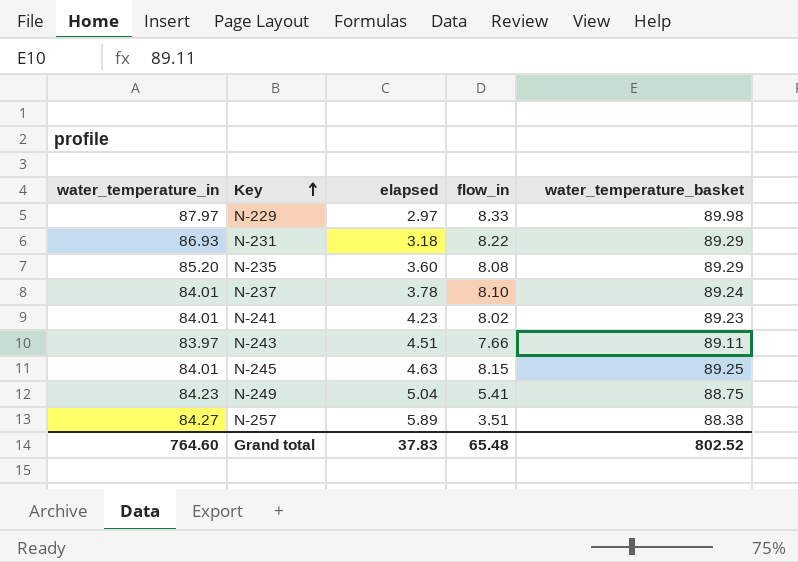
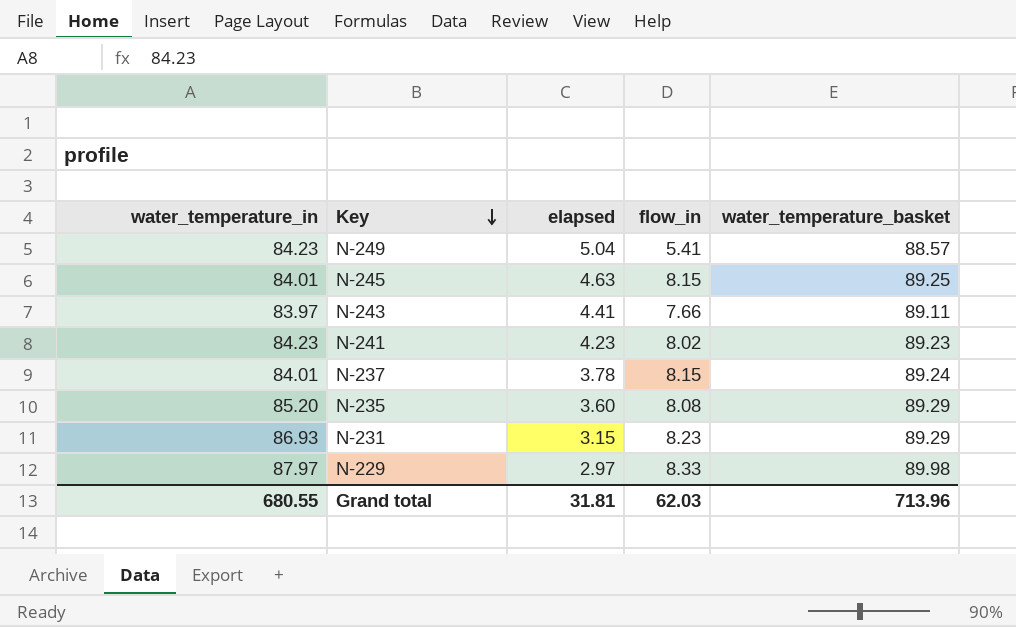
row order: Key ascending -> Key descending
row N-257: 84.27 | 5.89 | 3.51 | 88.38 -> none
N-249 | water_temperature_basket: 88.75 -> 88.57
N-243 | elapsed: 4.51 -> 4.41
N-241 | water_temperature_in: 84.01 -> 84.23
N-237 | flow_in: 8.10 -> 8.15
N-231 | elapsed: 3.18 -> 3.15
N-231 | flow_in: 8.22 -> 8.23
Grand total | water_temperature_in: 764.60 -> 680.55
Grand total | elapsed: 37.83 -> 31.81
Grand total | flow_in: 65.48 -> 62.03
Grand total | water_temperature_basket: 802.52 -> 713.96

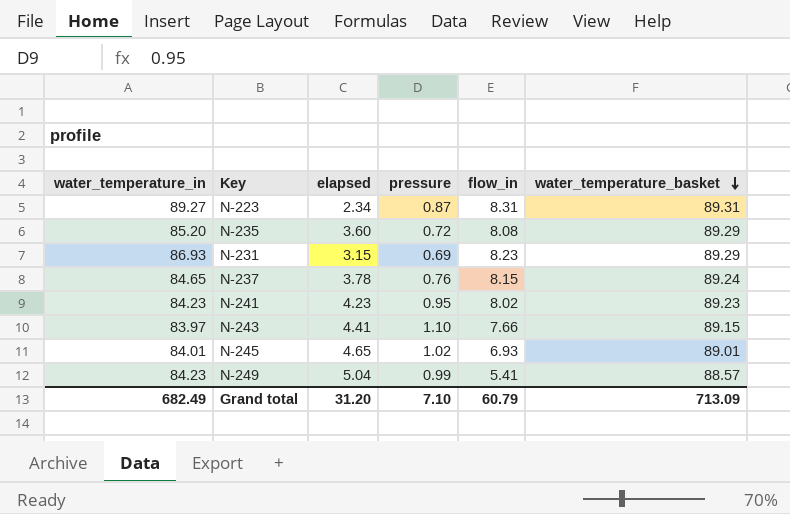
row order: Key descending -> water_temperature_basket descending
column pressure | position: none -> 4
row N-229: 87.97 | 2.97 | 8.33 | 89.98 -> none
row N-223: none -> 89.27 | 2.34 | 0.87 | 8.31 | 89.31
N-237 | water_temperature_in: 84.01 -> 84.65
N-243 | water_temperature_basket: 89.11 -> 89.15
N-245 | elapsed: 4.63 -> 4.65
N-245 | flow_in: 8.15 -> 6.93
N-245 | water_temperature_basket: 89.25 -> 89.01
Grand total | water_temperature_in: 680.55 -> 682.49
Grand total | elapsed: 31.81 -> 31.20
Grand total | flow_in: 62.03 -> 60.79
Grand total | water_temperature_basket: 713.96 -> 713.09

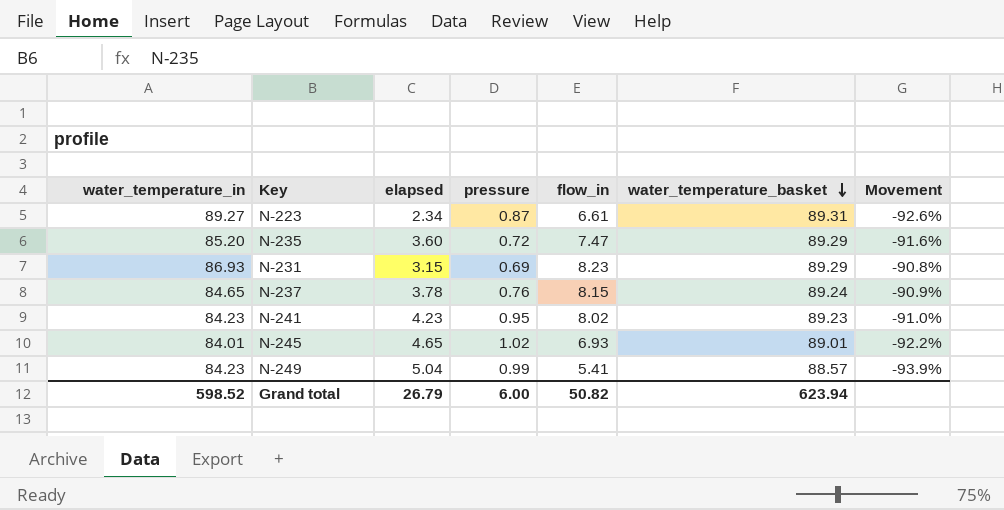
column Movement | formula: none -> ([flow_in] - [water_temperature_basket]) / [water_temperature_basket]
row N-243: 83.97 | 4.41 | 1.10 | 7.66 | 89.15 -> none
N-223 | flow_in: 8.31 -> 6.61
N-235 | flow_in: 8.08 -> 7.47
Grand total | water_temperature_in: 682.49 -> 598.52
Grand total | elapsed: 31.20 -> 26.79
Grand total | pressure: 7.10 -> 6.00
Grand total | flow_in: 60.79 -> 50.82
Grand total | water_temperature_basket: 713.09 -> 623.94

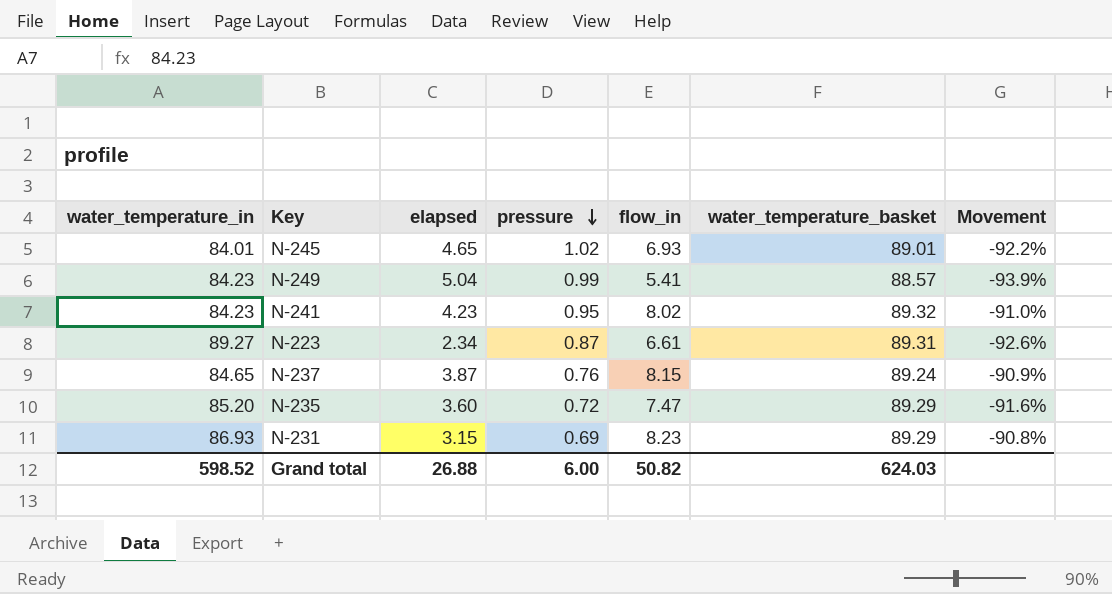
row order: water_temperature_basket descending -> pressure descending
N-241 | water_temperature_basket: 89.23 -> 89.32
N-237 | elapsed: 3.78 -> 3.87
Grand total | elapsed: 26.79 -> 26.88
Grand total | water_temperature_basket: 623.94 -> 624.03

